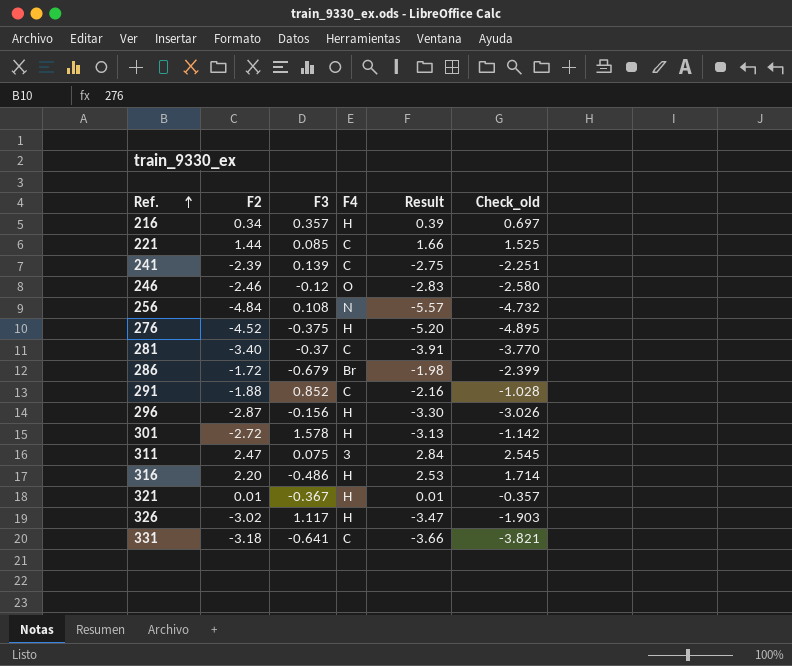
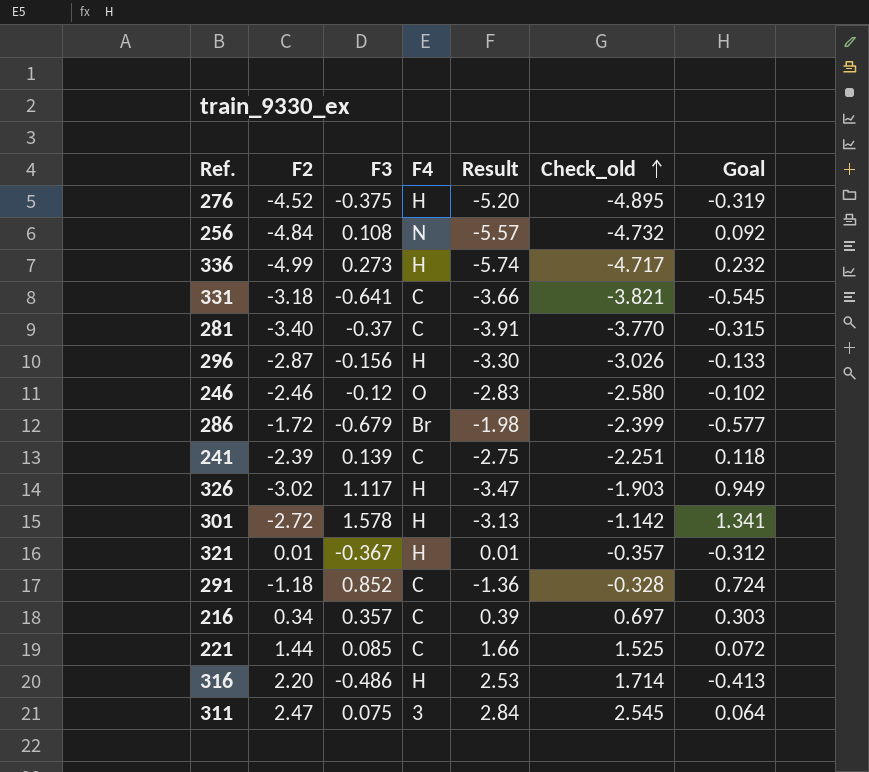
row order: Ref. ascending -> Check_old ascending
column Goal | formula: none -> [F3] * 0.85
row 336: none -> -4.99 | 0.273 | H | -5.74 | -4.717 | 0.232
291 | F2: -1.88 -> -1.18
291 | Result: -2.16 -> -1.36
291 | Check_old: -1.028 -> -0.328
216 | F4: H -> C

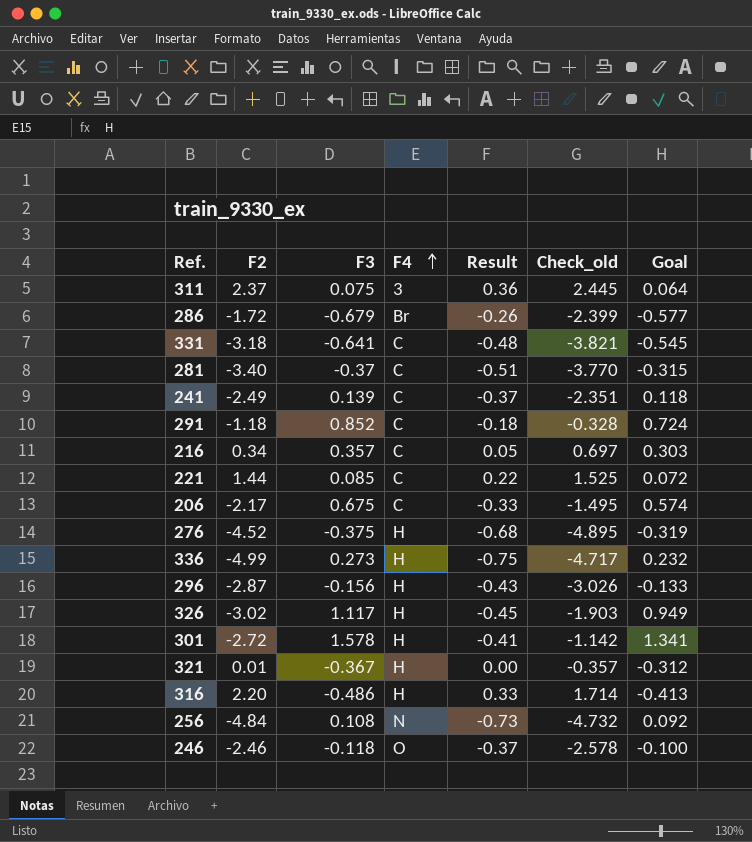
row order: Check_old ascending -> F4 ascending
column Result | formula: [F2] * 1.15 -> [F2] * 0.15
311 | F2: 2.47 -> 2.37
311 | Check_old: 2.545 -> 2.445
241 | F2: -2.39 -> -2.49
241 | Check_old: -2.251 -> -2.351
row 206: none -> -2.17 | 0.675 | C | -0.33 | -1.495 | 0.574
246 | F3: -0.12 -> -0.118
246 | Check_old: -2.580 -> -2.578
246 | Goal: -0.102 -> -0.100

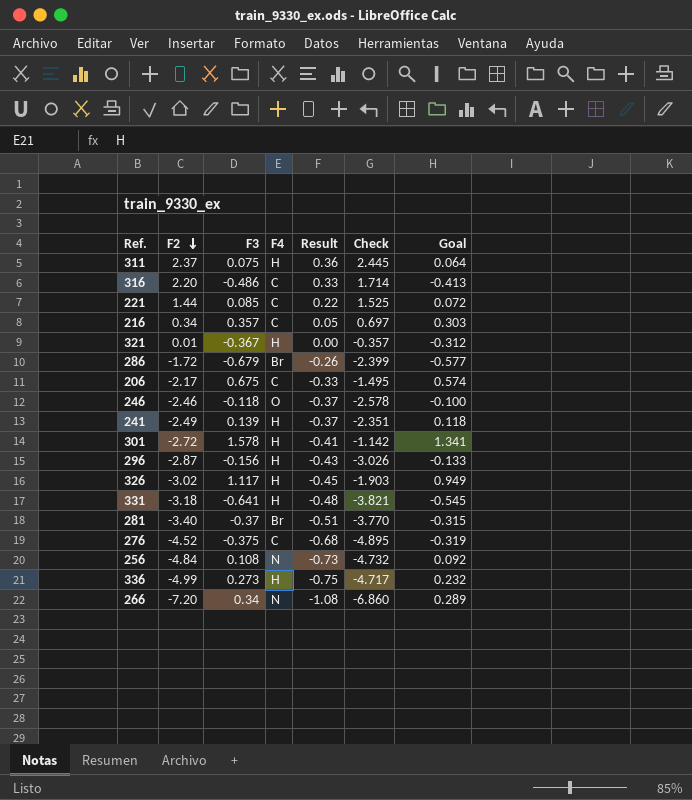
row order: F4 ascending -> F2 descending
column name: Check_old -> Check
row 291: -1.18 | 0.852 | C | -0.18 | -0.328 | 0.724 -> none
311 | F4: 3 -> H
316 | F4: H -> C
241 | F4: C -> H
331 | F4: C -> H
281 | F4: C -> Br
276 | F4: H -> C
row 266: none -> -7.20 | 0.34 | N | -1.08 | -6.860 | 0.289

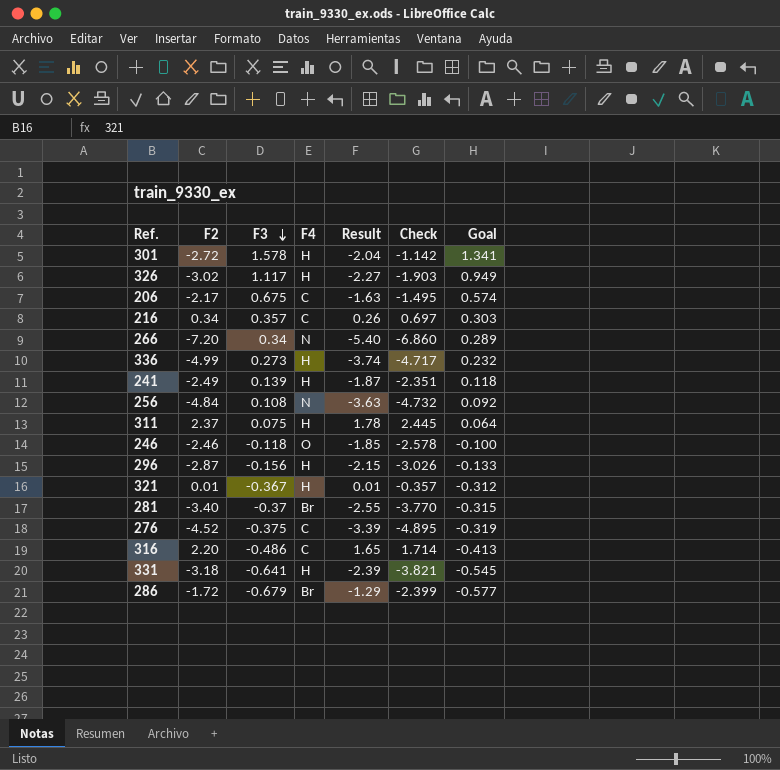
row order: F2 descending -> F3 descending
column Result | formula: [F2] * 0.15 -> [F2] * 0.75
row 221: 1.44 | 0.085 | C | 0.22 | 1.525 | 0.072 -> none

